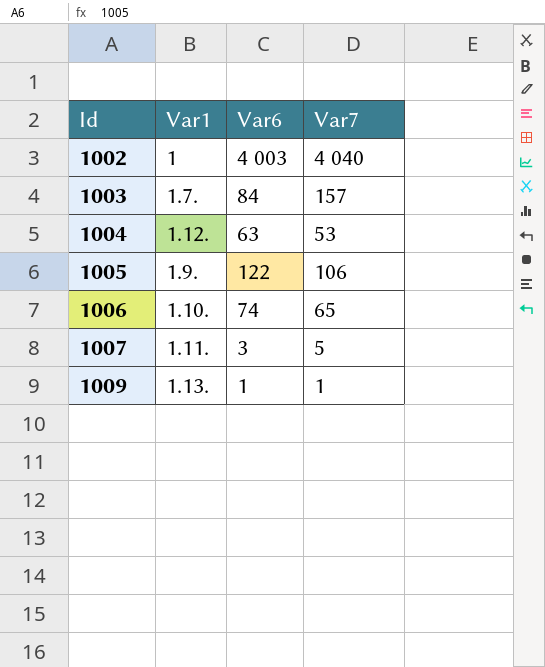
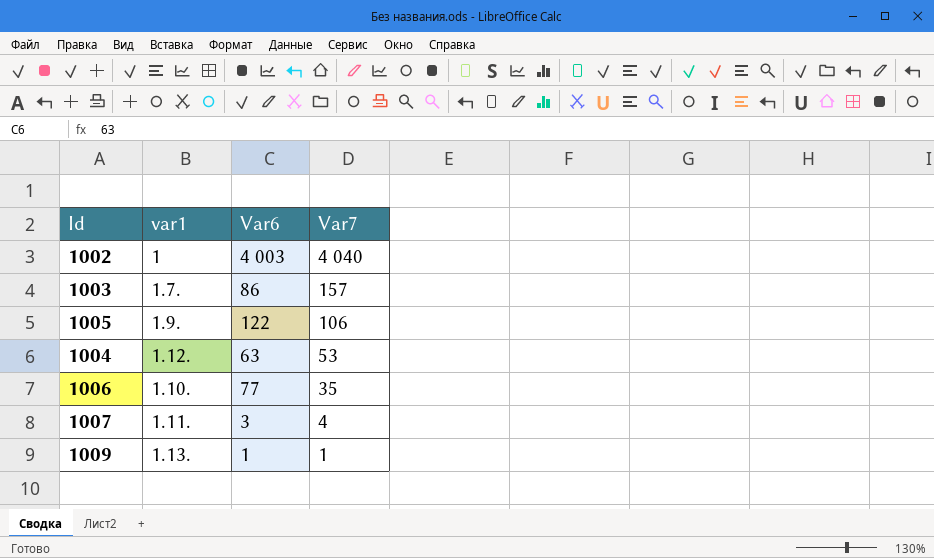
row order: Id ascending -> Var7 descending
column name: Var1 -> var1
1003 | Var6: 84 -> 86
1006 | Var6: 74 -> 77
1006 | Var7: 65 -> 35
1007 | Var7: 5 -> 4

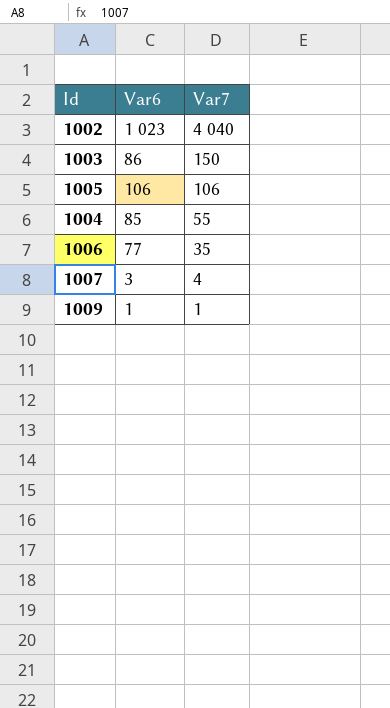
column var1 | position: 2 -> none
1002 | Var6: 4 003 -> 1 023
1003 | Var7: 157 -> 150
1005 | Var6: 122 -> 106
1004 | Var6: 63 -> 85
1004 | Var7: 53 -> 55

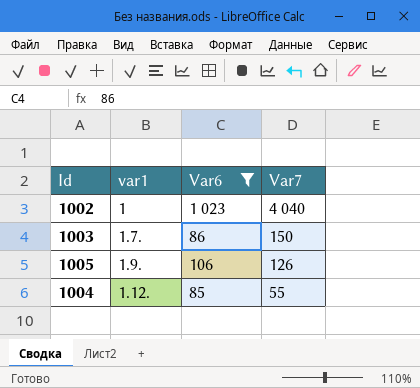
filter: none -> Var6 >= 85
column var1 | position: none -> 2
1005 | Var7: 106 -> 126

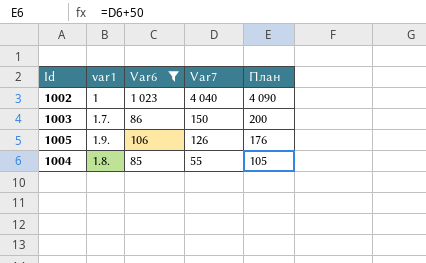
column План | formula: none -> [Var7] + 50
1004 | var1: 1.12. -> 1.8.

